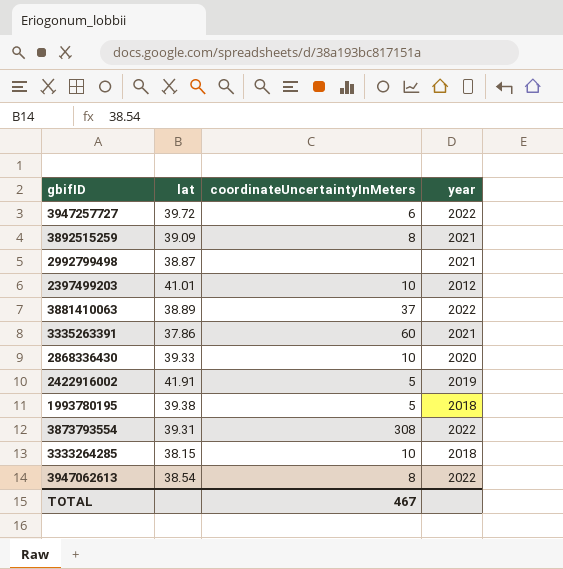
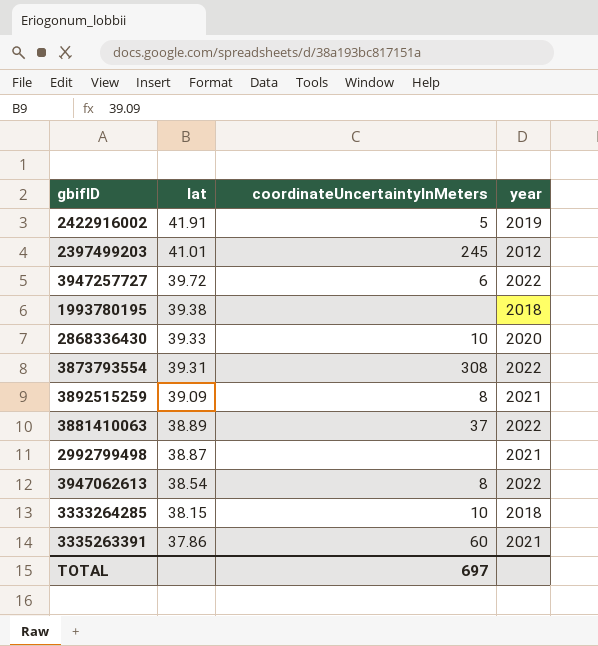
row order: none -> lat descending
2397499203 | coordinateUncertaintyInMeters: 10 -> 245
1993780195 | coordinateUncertaintyInMeters: 5 -> none
TOTAL | coordinateUncertaintyInMeters: 467 -> 697

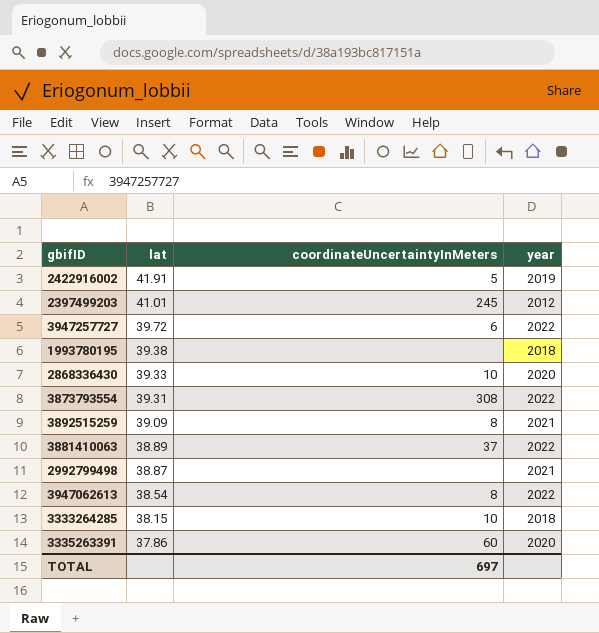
3335263391 | year: 2021 -> 2020

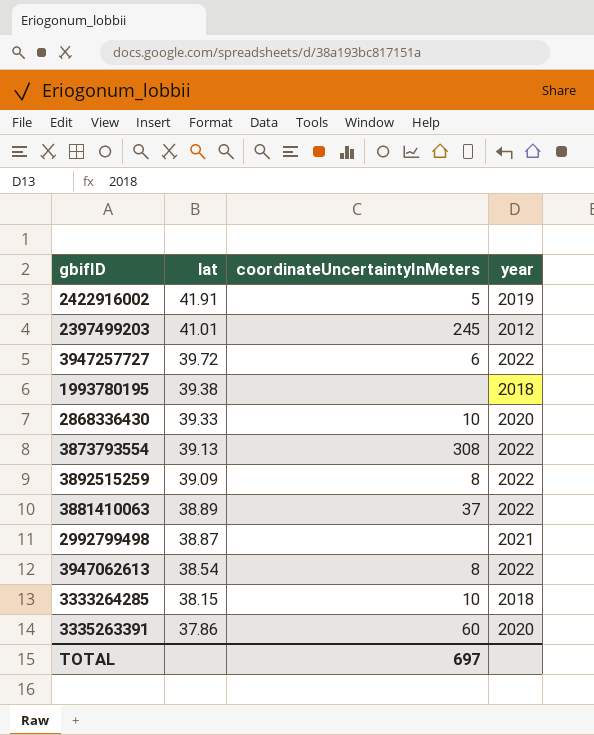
3873793554 | lat: 39.31 -> 39.13
3892515259 | year: 2021 -> 2022

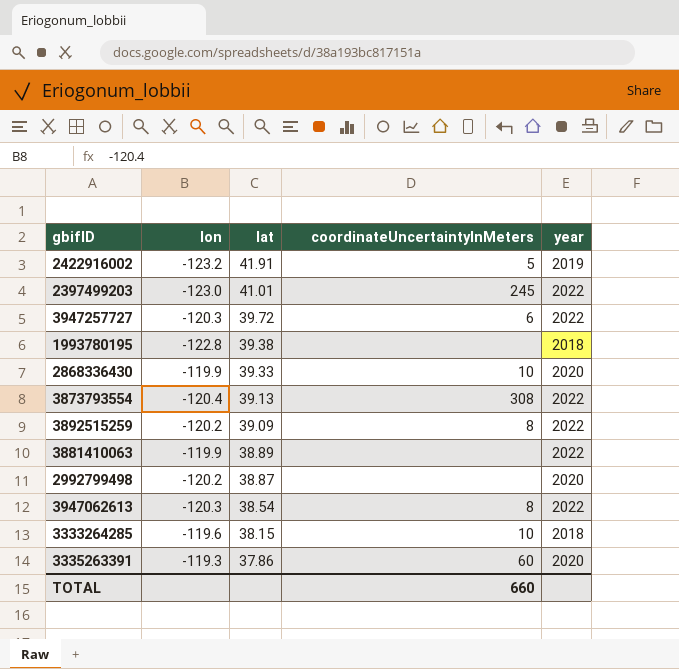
column lon | position: none -> 2
2397499203 | year: 2012 -> 2022
3881410063 | coordinateUncertaintyInMeters: 37 -> none
2992799498 | year: 2021 -> 2020
TOTAL | coordinateUncertaintyInMeters: 697 -> 660

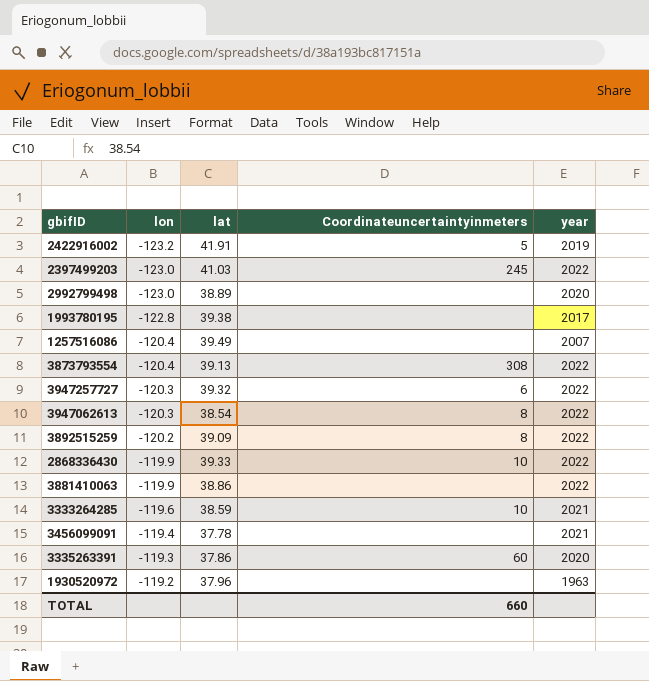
row order: lat descending -> lon ascending
column name: coordinateUncertaintyInMeters -> Coordinateuncertaintyinmeters
2397499203 | lat: 41.01 -> 41.03
2992799498 | lon: -120.2 -> -123.0
2992799498 | lat: 38.87 -> 38.89
1993780195 | year: 2018 -> 2017
row 1257516086: none -> -120.4 | 39.49 | none | 2007
3947257727 | lat: 39.72 -> 39.32
2868336430 | year: 2020 -> 2022
3881410063 | lat: 38.89 -> 38.86
3333264285 | lat: 38.15 -> 38.59
3333264285 | year: 2018 -> 2021
row 3456099091: none -> -119.4 | 37.78 | none | 2021
row 1930520972: none -> -119.2 | 37.96 | none | 1963

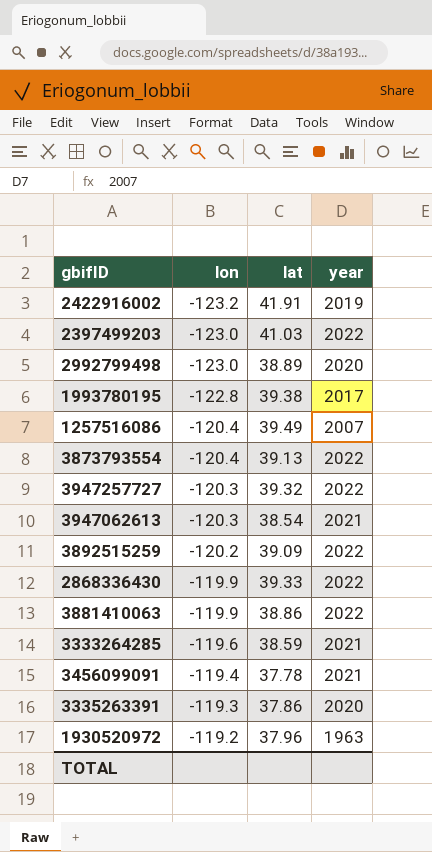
column Coordinateuncertaintyinmeters | position: 4 -> none
3947062613 | year: 2022 -> 2021

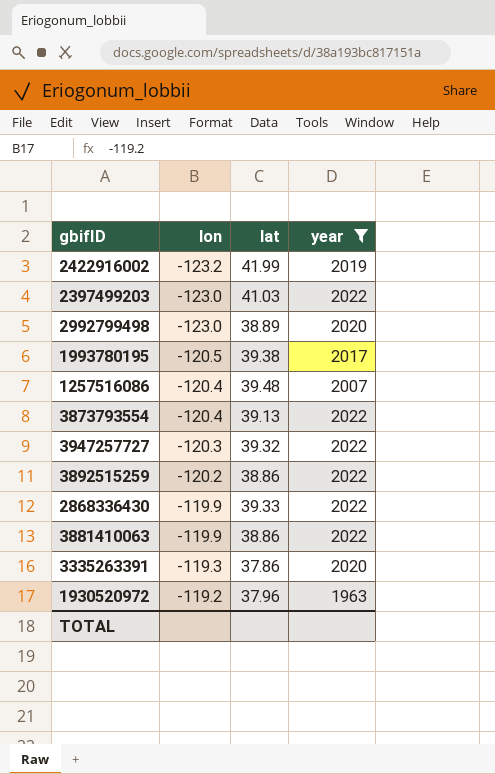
filter: none -> year != 2021
2422916002 | lat: 41.91 -> 41.99
1993780195 | lon: -122.8 -> -120.5
1257516086 | lat: 39.49 -> 39.48
3892515259 | lat: 39.09 -> 38.86

